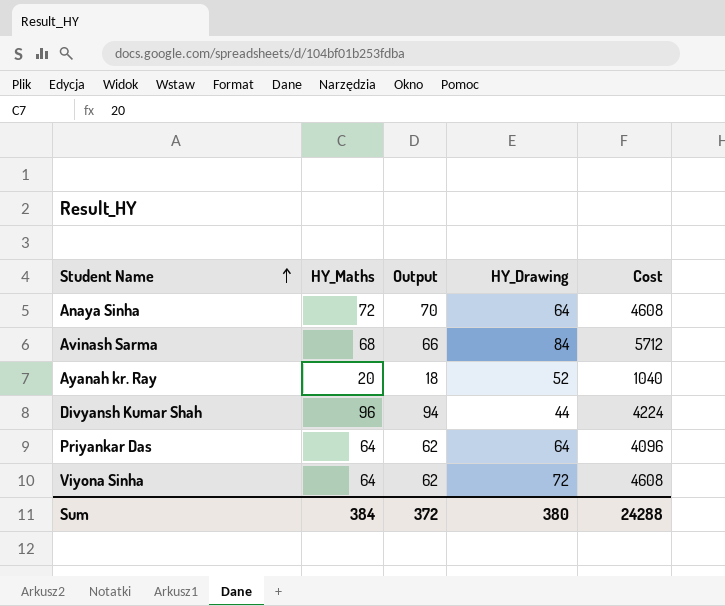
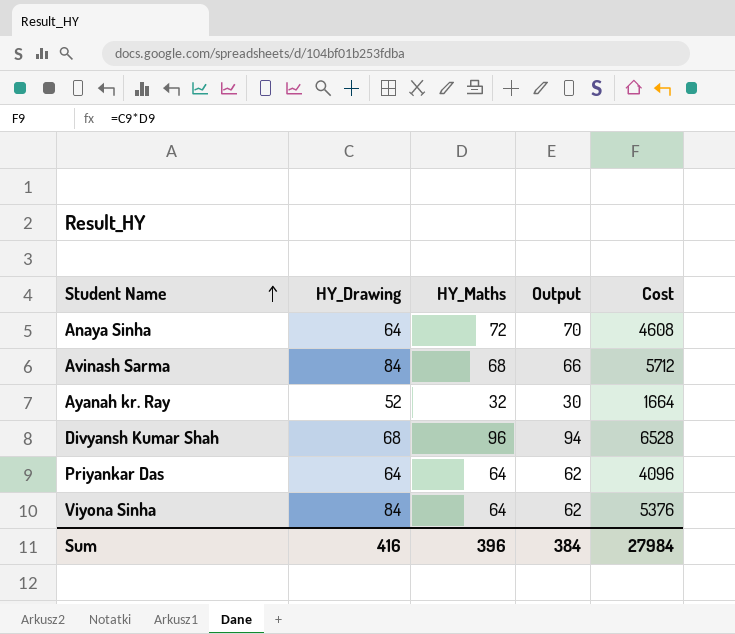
column HY_Drawing | position: 4 -> 2
Ayanah kr. Ray | HY_Maths: 20 -> 32
Ayanah kr. Ray | Output: 18 -> 30
Ayanah kr. Ray | Cost: 1040 -> 1664
Divyansh Kumar Shah | HY_Drawing: 44 -> 68
Divyansh Kumar Shah | Cost: 4224 -> 6528
Viyona Sinha | HY_Drawing: 72 -> 84
Viyona Sinha | Cost: 4608 -> 5376
Sum | HY_Drawing: 380 -> 416
Sum | HY_Maths: 384 -> 396
Sum | Output: 372 -> 384
Sum | Cost: 24288 -> 27984

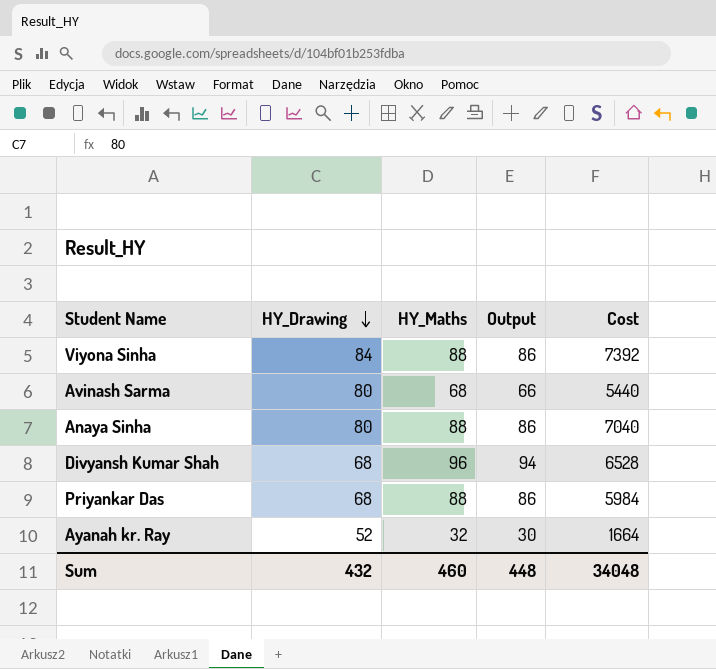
row order: Student Name ascending -> HY_Drawing descending
Viyona Sinha | HY_Maths: 64 -> 88
Viyona Sinha | Output: 62 -> 86
Viyona Sinha | Cost: 5376 -> 7392
Avinash Sarma | HY_Drawing: 84 -> 80
Avinash Sarma | Cost: 5712 -> 5440
Anaya Sinha | HY_Drawing: 64 -> 80
Anaya Sinha | HY_Maths: 72 -> 88
Anaya Sinha | Output: 70 -> 86
Anaya Sinha | Cost: 4608 -> 7040
Priyankar Das | HY_Drawing: 64 -> 68
Priyankar Das | HY_Maths: 64 -> 88
Priyankar Das | Output: 62 -> 86
Priyankar Das | Cost: 4096 -> 5984
Sum | HY_Drawing: 416 -> 432
Sum | HY_Maths: 396 -> 460
Sum | Output: 384 -> 448
Sum | Cost: 27984 -> 34048

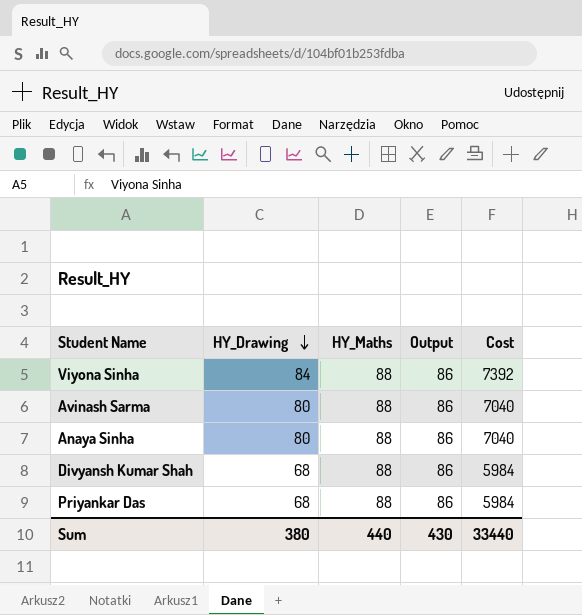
row Ayanah kr. Ray: 52 | 32 | 30 | 1664 -> none
Avinash Sarma | HY_Maths: 68 -> 88
Avinash Sarma | Output: 66 -> 86
Avinash Sarma | Cost: 5440 -> 7040
Divyansh Kumar Shah | HY_Maths: 96 -> 88
Divyansh Kumar Shah | Output: 94 -> 86
Divyansh Kumar Shah | Cost: 6528 -> 5984
Sum | HY_Drawing: 432 -> 380
Sum | HY_Maths: 460 -> 440
Sum | Output: 448 -> 430
Sum | Cost: 34048 -> 33440

